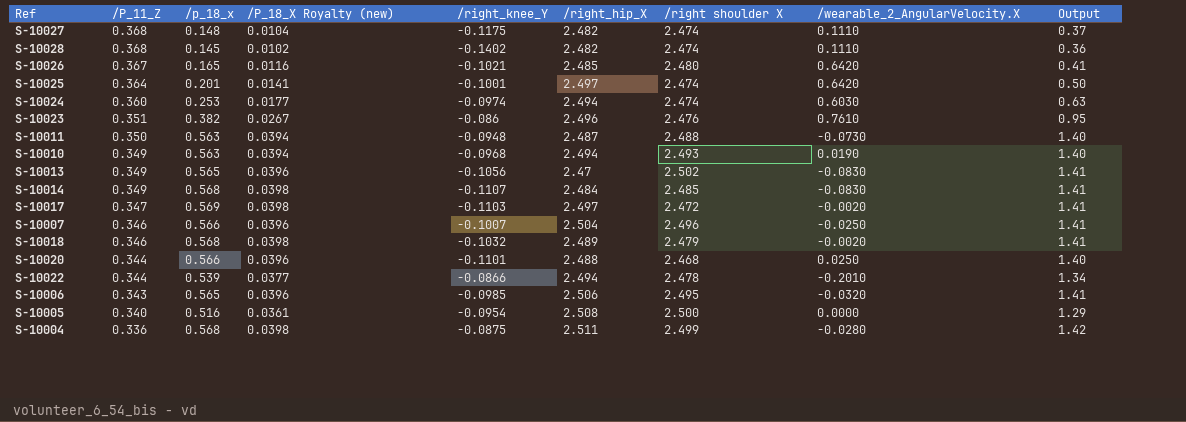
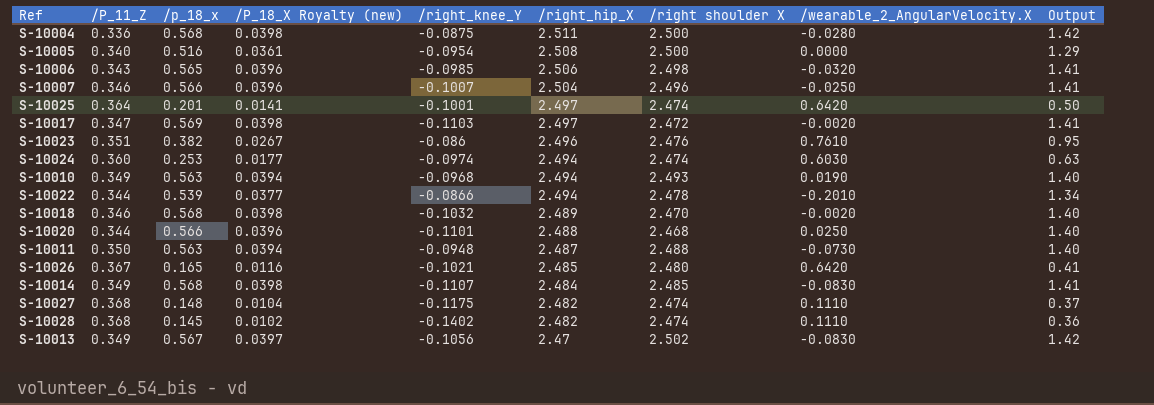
row order: /P_11_Z descending -> /right_hip_X descending
S-10004 | /right shoulder X: 2.499 -> 2.500
S-10006 | /right shoulder X: 2.495 -> 2.498
S-10018 | /right shoulder X: 2.479 -> 2.470
S-10018 | Output: 1.41 -> 1.40
S-10013 | /p_18_x: 0.565 -> 0.567
S-10013 | /P_18_X Royalty (new): 0.0396 -> 0.0397
S-10013 | Output: 1.41 -> 1.42

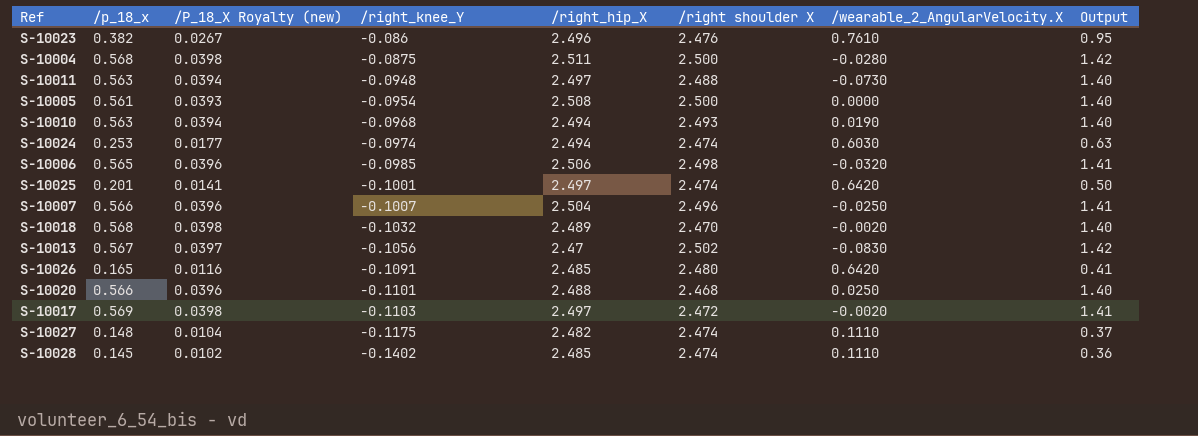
row order: /right_hip_X descending -> /right_knee_Y descending
column /P_11_Z | position: 2 -> none
row S-10022: 0.344 | 0.539 | 0.0377 | -0.0866 | 2.494 | 2.478 | -0.2010 | 1.34 -> none
row S-10014: 0.349 | 0.568 | 0.0398 | -0.1107 | 2.484 | 2.485 | -0.0830 | 1.41 -> none
S-10011 | /right_hip_X: 2.487 -> 2.497
S-10005 | /p_18_x: 0.516 -> 0.561
S-10005 | /P_18_X Royalty (new): 0.0361 -> 0.0393
S-10005 | Output: 1.29 -> 1.40
S-10026 | /right_knee_Y: -0.1021 -> -0.1091
S-10028 | /right_hip_X: 2.482 -> 2.485

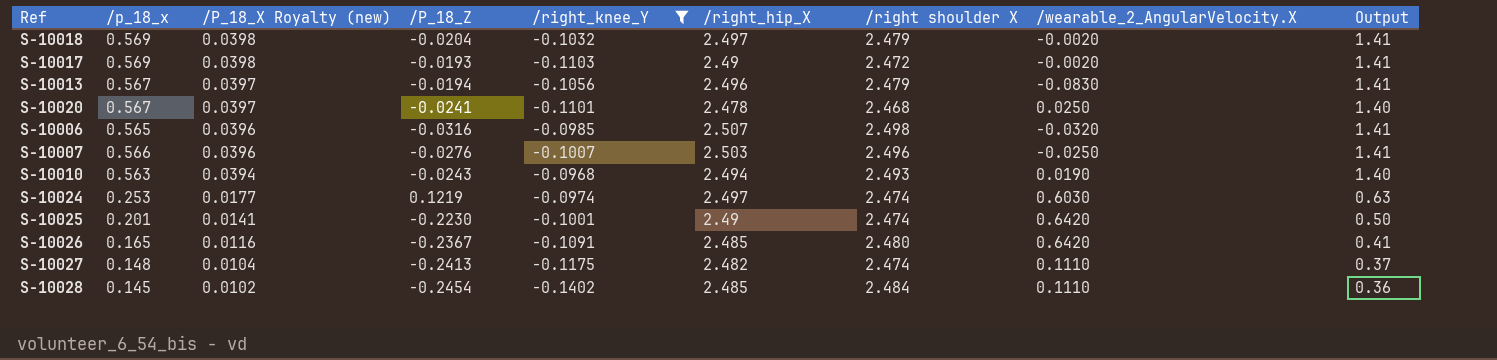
filter: none -> /right_knee_Y <= -0.0968
row order: /right_knee_Y descending -> /P_18_X Royalty (new) descending
column /P_18_Z | position: none -> 4
S-10018 | /p_18_x: 0.568 -> 0.569
S-10018 | /right_hip_X: 2.489 -> 2.497
S-10018 | /right shoulder X: 2.470 -> 2.479
S-10018 | Output: 1.40 -> 1.41
S-10017 | /right_hip_X: 2.497 -> 2.49
S-10013 | /right_hip_X: 2.47 -> 2.496
S-10013 | /right shoulder X: 2.502 -> 2.479
S-10013 | Output: 1.42 -> 1.41
S-10020 | /p_18_x: 0.566 -> 0.567
S-10020 | /P_18_X Royalty (new): 0.0396 -> 0.0397
S-10020 | /right_hip_X: 2.488 -> 2.478
S-10006 | /right_hip_X: 2.506 -> 2.507
S-10007 | /right_hip_X: 2.504 -> 2.503
S-10024 | /right_hip_X: 2.494 -> 2.497
S-10025 | /right_hip_X: 2.497 -> 2.49
S-10028 | /right shoulder X: 2.474 -> 2.484

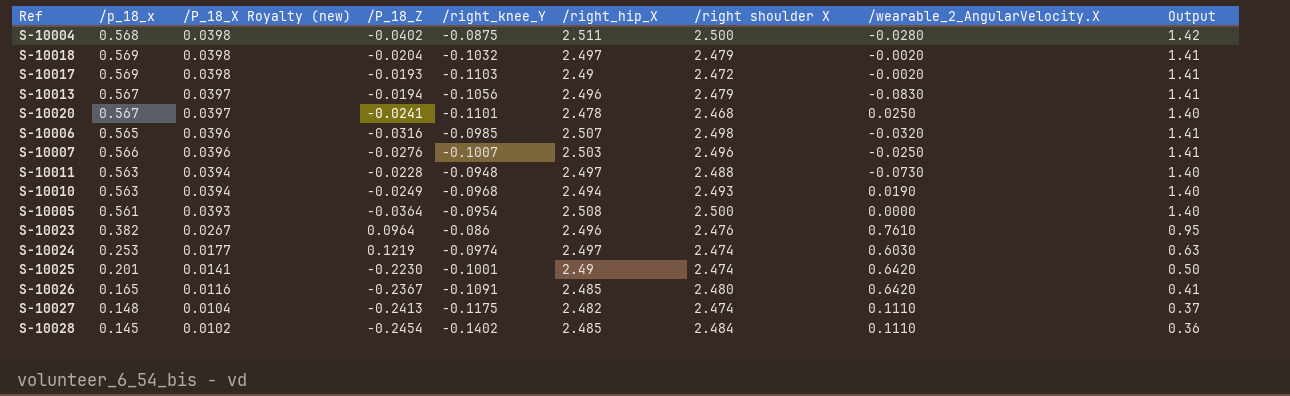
filter: /right_knee_Y <= -0.0968 -> none
S-10010 | /P_18_Z: -0.0243 -> -0.0249

